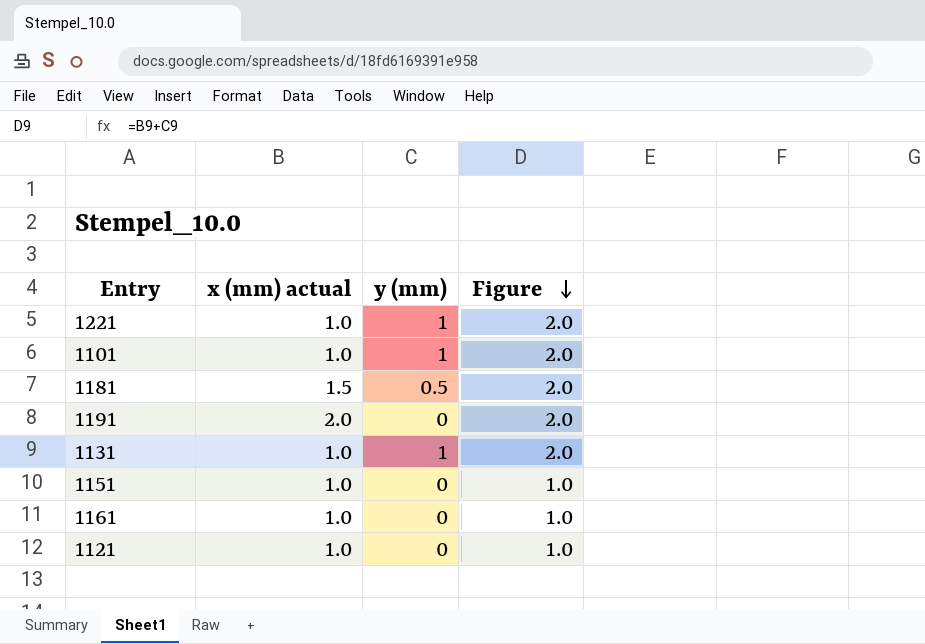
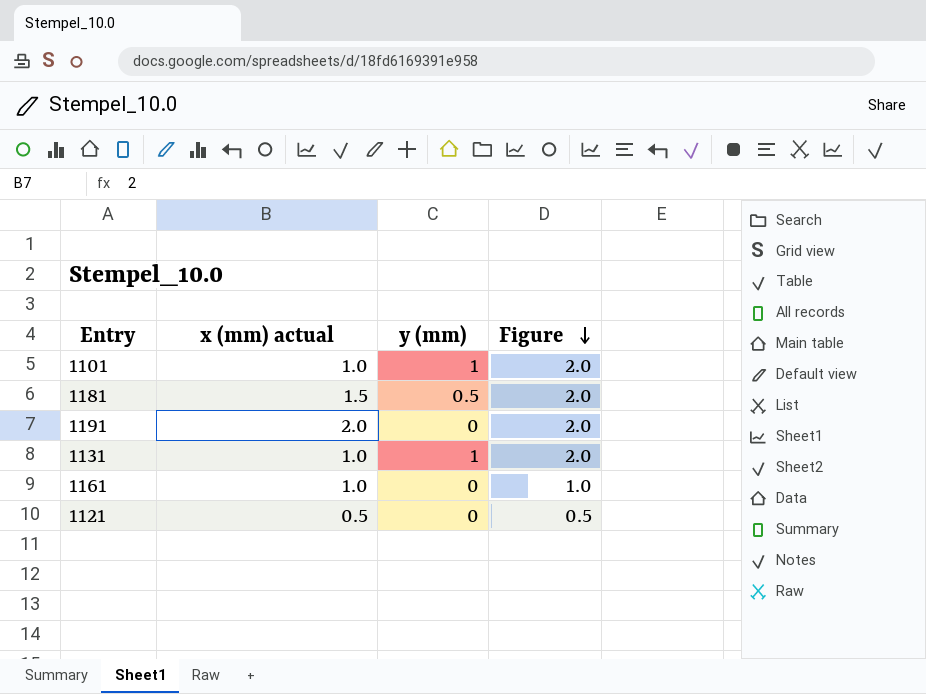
row 1221: 1.0 | 1 | 2.0 -> none
row 1151: 1.0 | 0 | 1.0 -> none
1121 | x (mm) actual: 1.0 -> 0.5
1121 | Figure: 1.0 -> 0.5

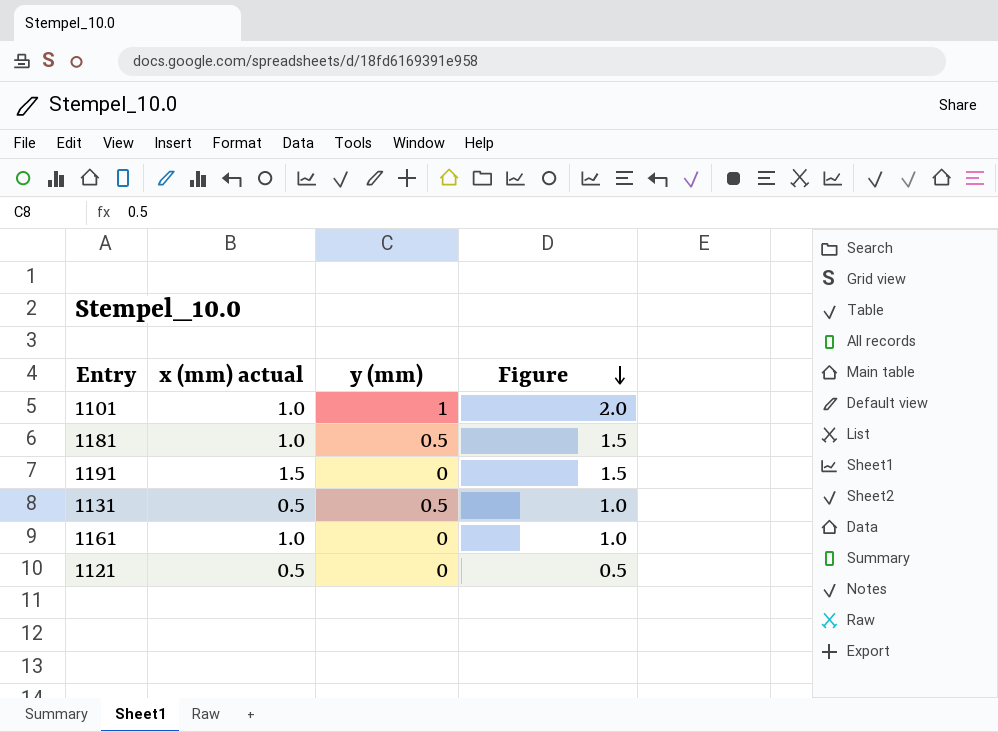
1181 | x (mm) actual: 1.5 -> 1.0
1181 | Figure: 2.0 -> 1.5
1191 | x (mm) actual: 2.0 -> 1.5
1191 | Figure: 2.0 -> 1.5
1131 | x (mm) actual: 1.0 -> 0.5
1131 | y (mm): 1 -> 0.5
1131 | Figure: 2.0 -> 1.0

